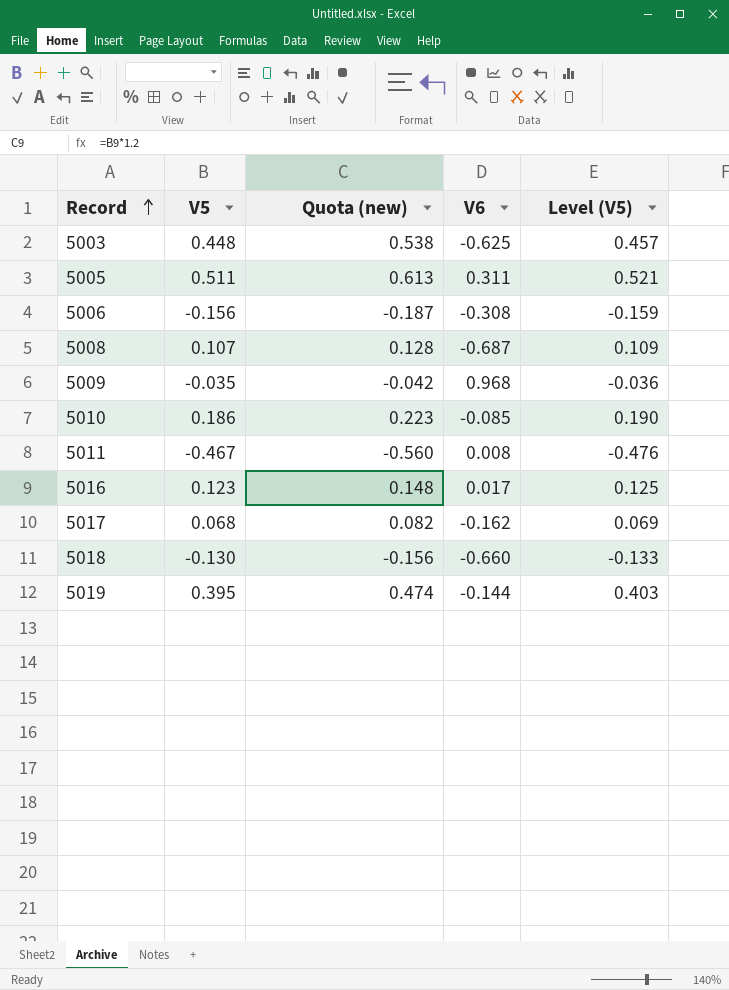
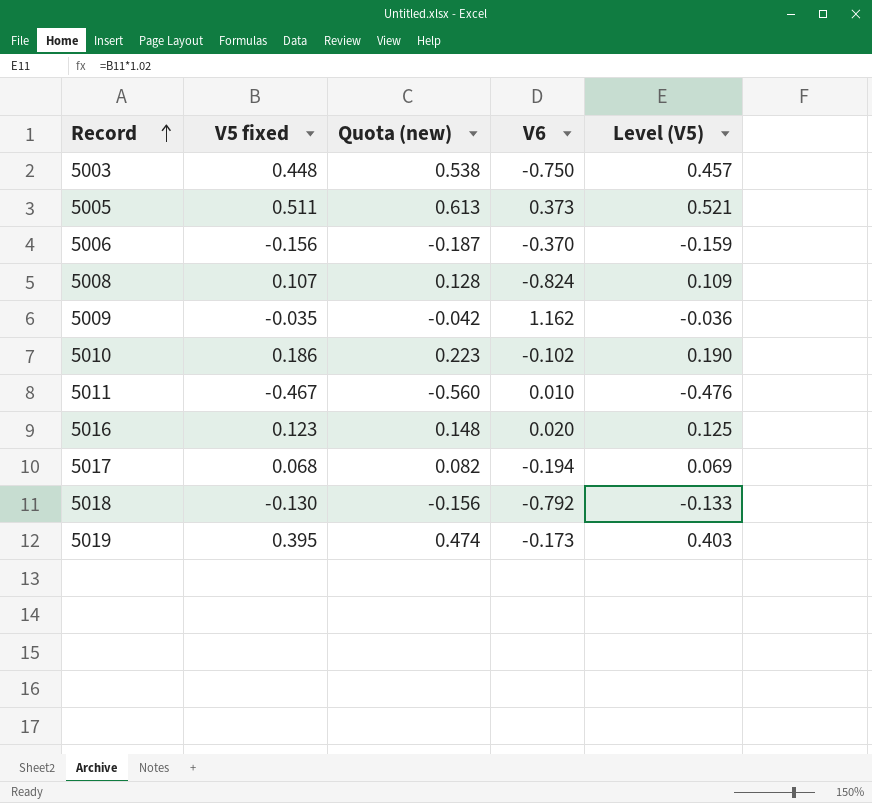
column name: V5 -> V5 fixed
5003 | V6: -0.625 -> -0.750
5005 | V6: 0.311 -> 0.373
5006 | V6: -0.308 -> -0.370
5008 | V6: -0.687 -> -0.824
5009 | V6: 0.968 -> 1.162
5010 | V6: -0.085 -> -0.102
5011 | V6: 0.008 -> 0.010
5016 | V6: 0.017 -> 0.020
5017 | V6: -0.162 -> -0.194
5018 | V6: -0.660 -> -0.792
5019 | V6: -0.144 -> -0.173

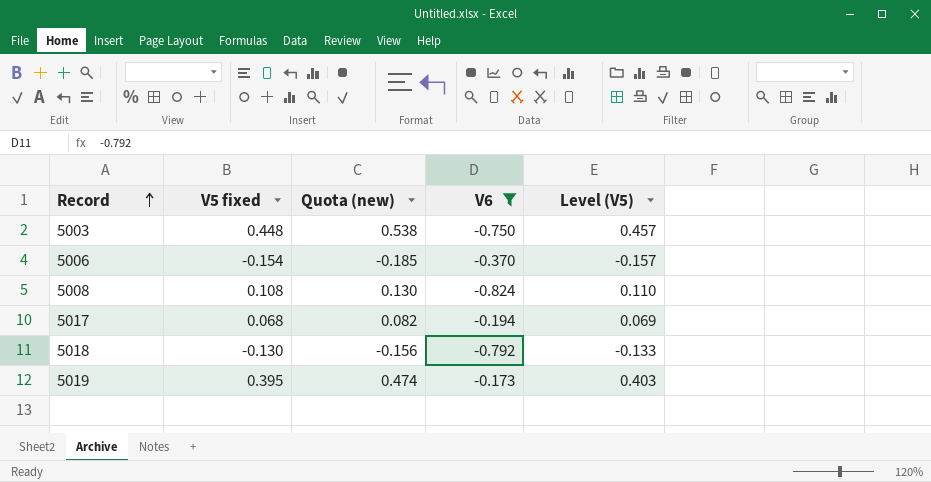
filter: none -> V6 <= -0.173
5006 | V5 fixed: -0.156 -> -0.154
5006 | Quota (new): -0.187 -> -0.185
5006 | Level (V5): -0.159 -> -0.157
5008 | V5 fixed: 0.107 -> 0.108
5008 | Quota (new): 0.128 -> 0.130
5008 | Level (V5): 0.109 -> 0.110

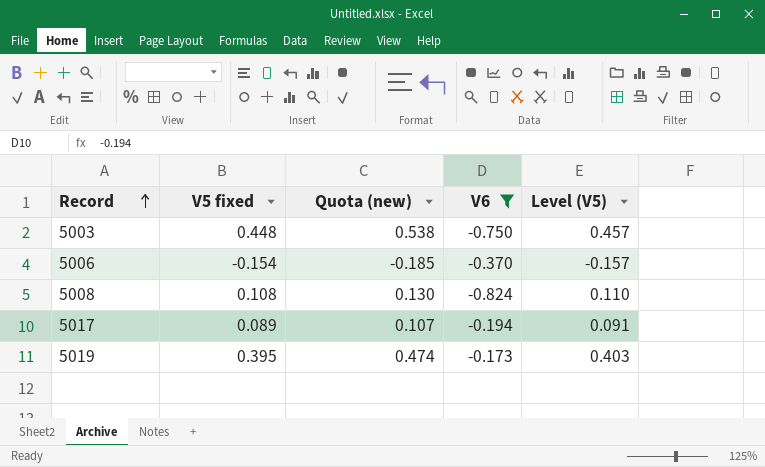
row 5018: -0.130 | -0.156 | -0.792 | -0.133 -> none
5017 | V5 fixed: 0.068 -> 0.089
5017 | Quota (new): 0.082 -> 0.107
5017 | Level (V5): 0.069 -> 0.091

